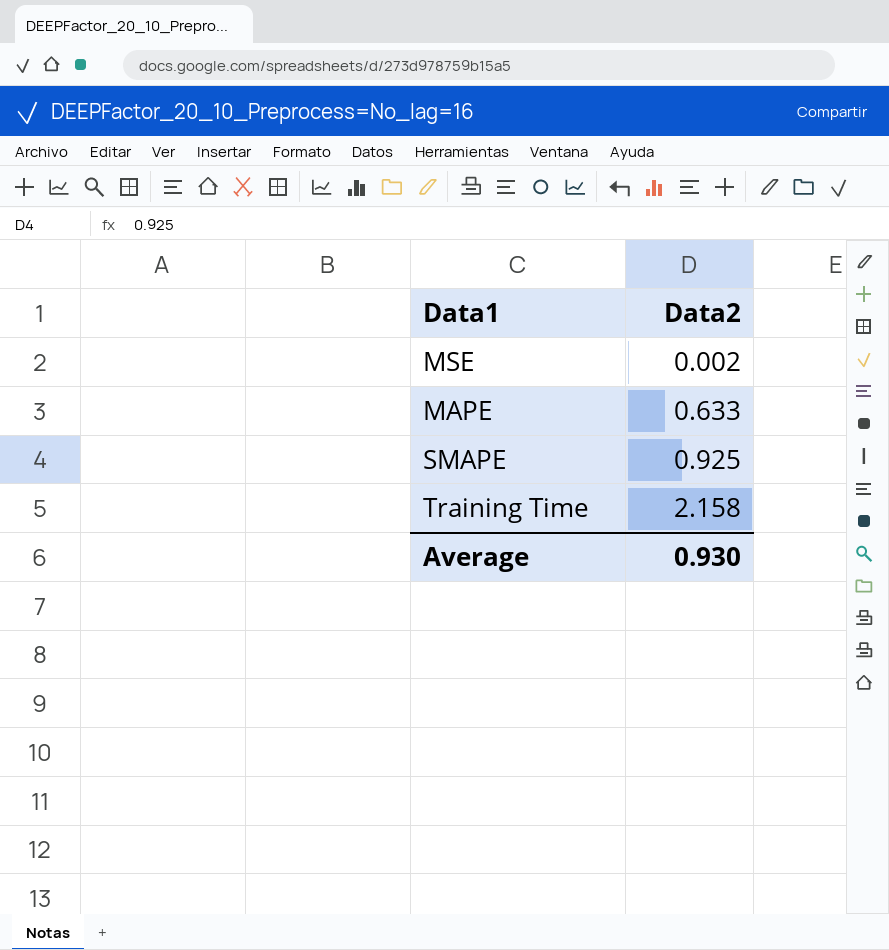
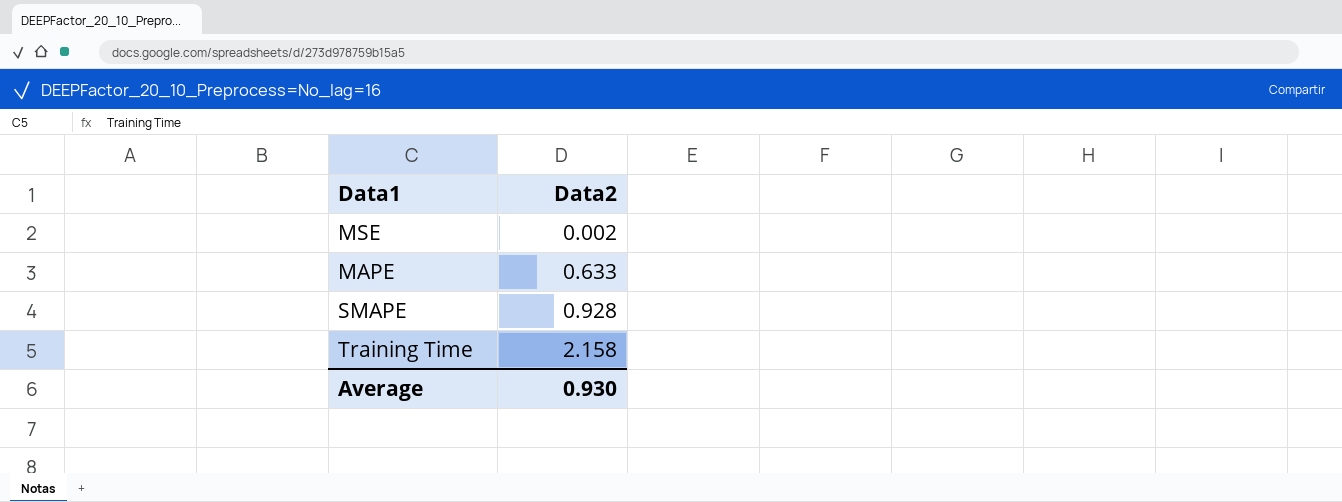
SMAPE | Data2: 0.925 -> 0.928

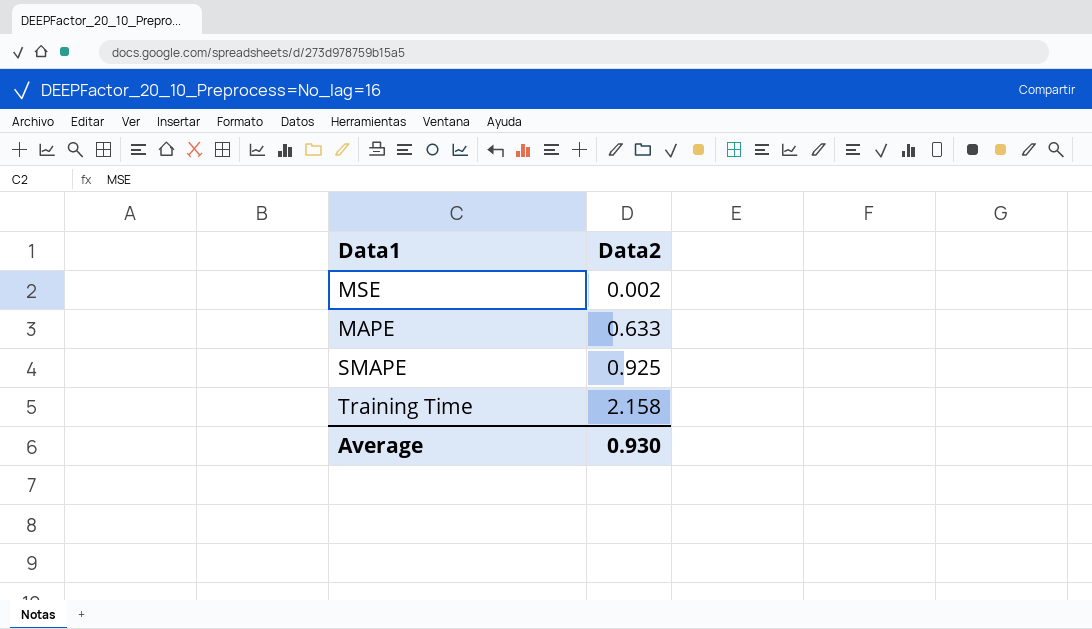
SMAPE | Data2: 0.928 -> 0.925

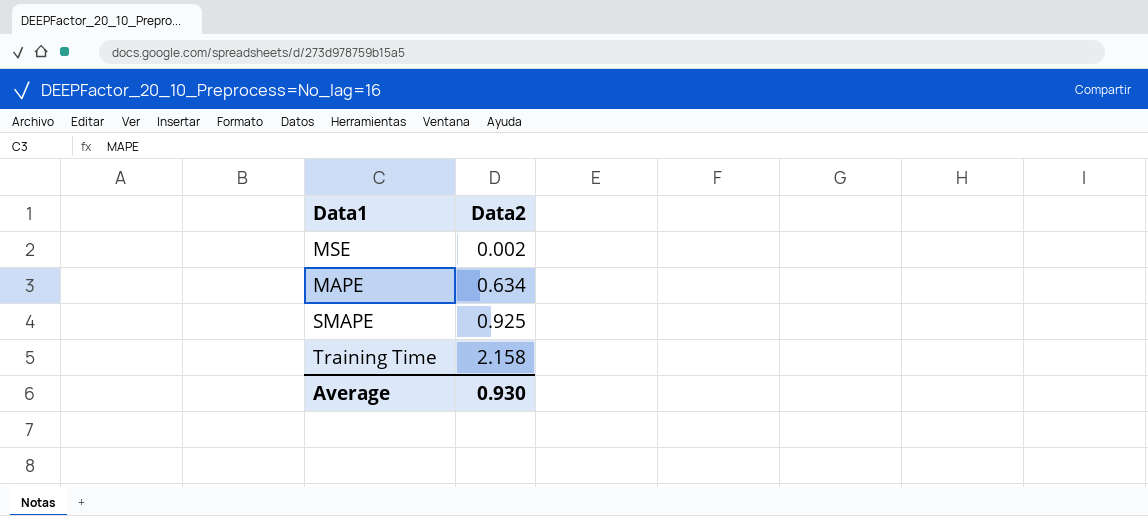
MAPE | Data2: 0.633 -> 0.634

